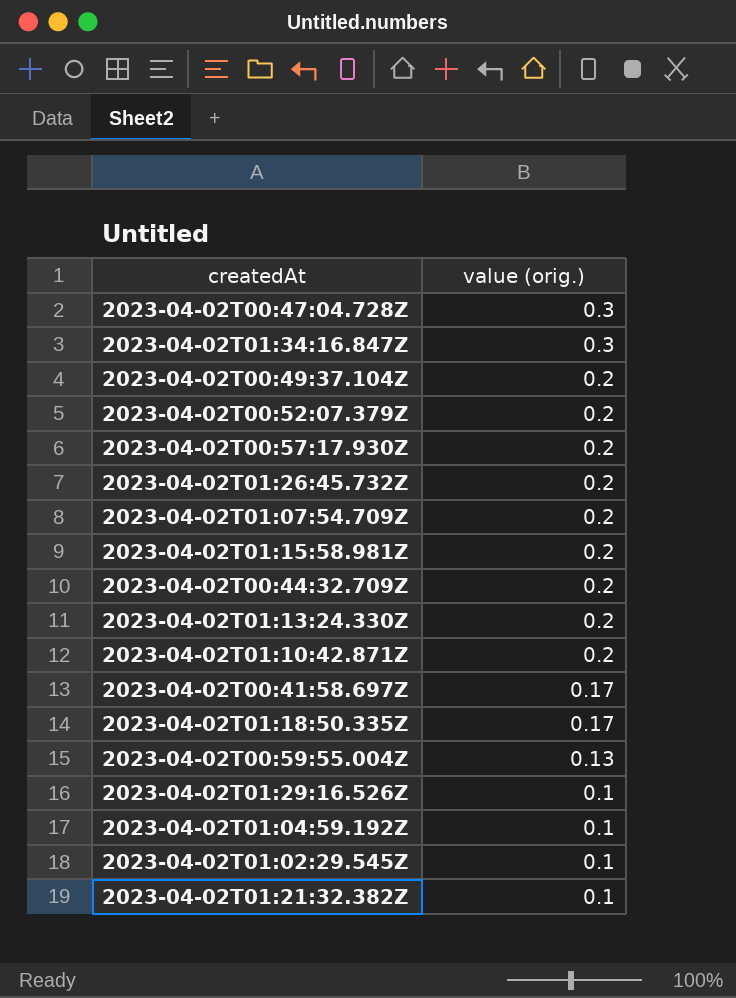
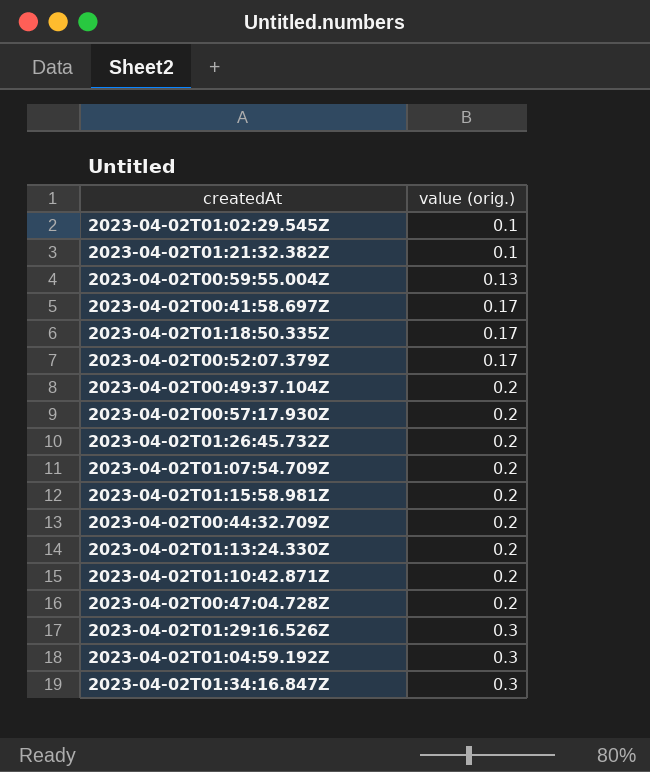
row order: value (orig.) descending -> value (orig.) ascending
2023-04-02T00:52:07.379Z | value (orig.): 0.2 -> 0.17
2023-04-02T00:47:04.728Z | value (orig.): 0.3 -> 0.2
2023-04-02T01:29:16.526Z | value (orig.): 0.1 -> 0.3
2023-04-02T01:04:59.192Z | value (orig.): 0.1 -> 0.3

